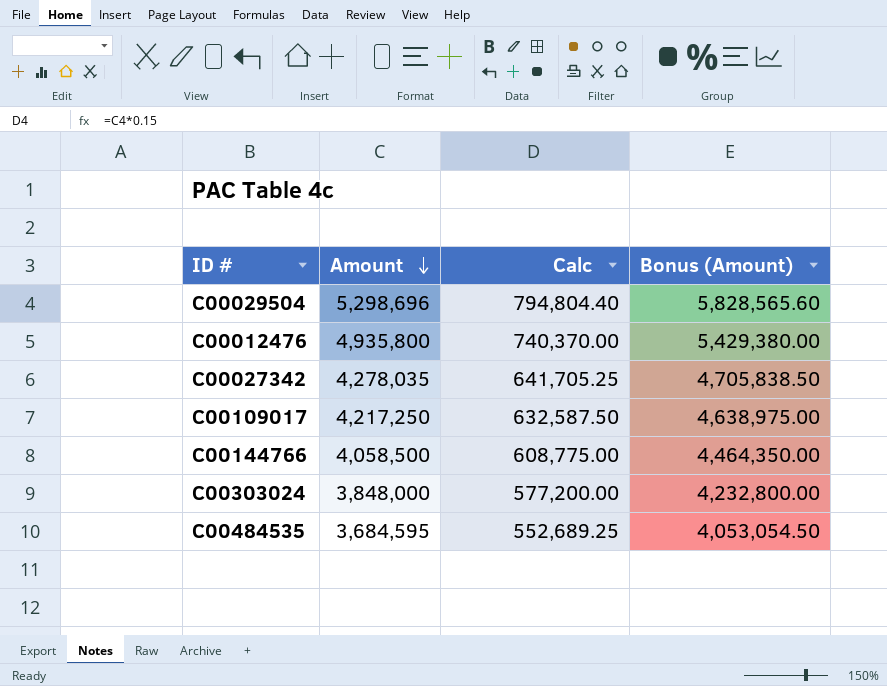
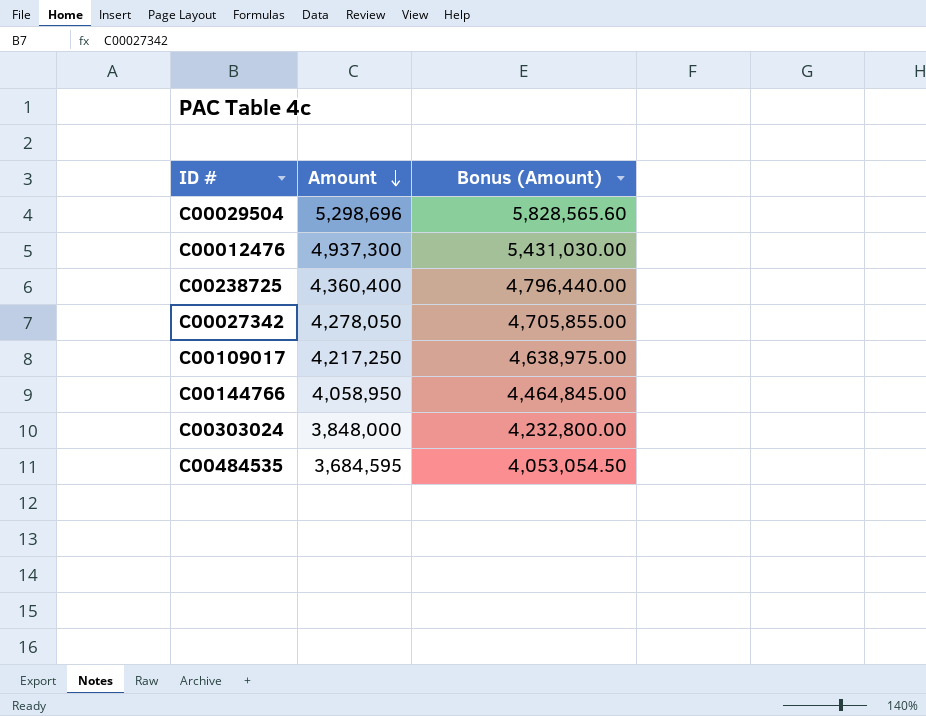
column Calc | formula: [Amount] * 0.15 -> none
C00012476 | Amount: 4,935,800 -> 4,937,300
C00012476 | Bonus (Amount): 5,429,380.00 -> 5,431,030.00
row C00238725: none -> 4,360,400 | 4,796,440.00
C00027342 | Amount: 4,278,035 -> 4,278,050
C00027342 | Bonus (Amount): 4,705,838.50 -> 4,705,855.00
C00144766 | Amount: 4,058,500 -> 4,058,950
C00144766 | Bonus (Amount): 4,464,350.00 -> 4,464,845.00

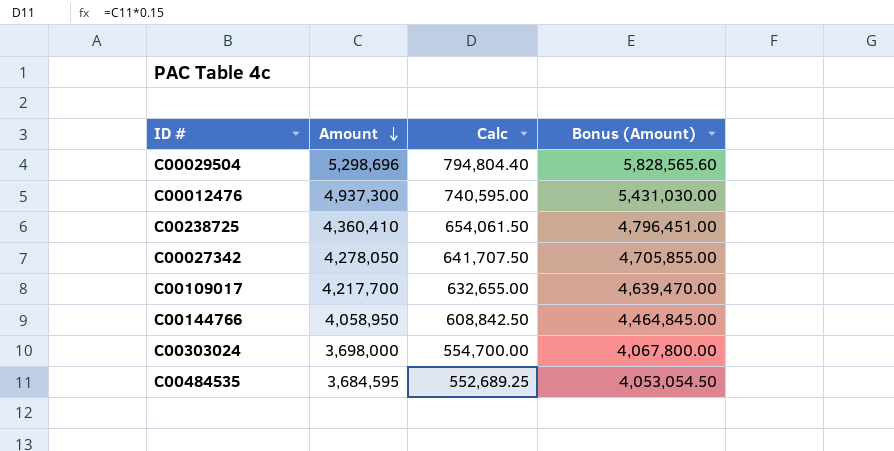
column Calc | formula: none -> [Amount] * 0.15
C00238725 | Amount: 4,360,400 -> 4,360,410
C00238725 | Bonus (Amount): 4,796,440.00 -> 4,796,451.00
C00109017 | Amount: 4,217,250 -> 4,217,700
C00109017 | Bonus (Amount): 4,638,975.00 -> 4,639,470.00
C00303024 | Amount: 3,848,000 -> 3,698,000
C00303024 | Bonus (Amount): 4,232,800.00 -> 4,067,800.00

